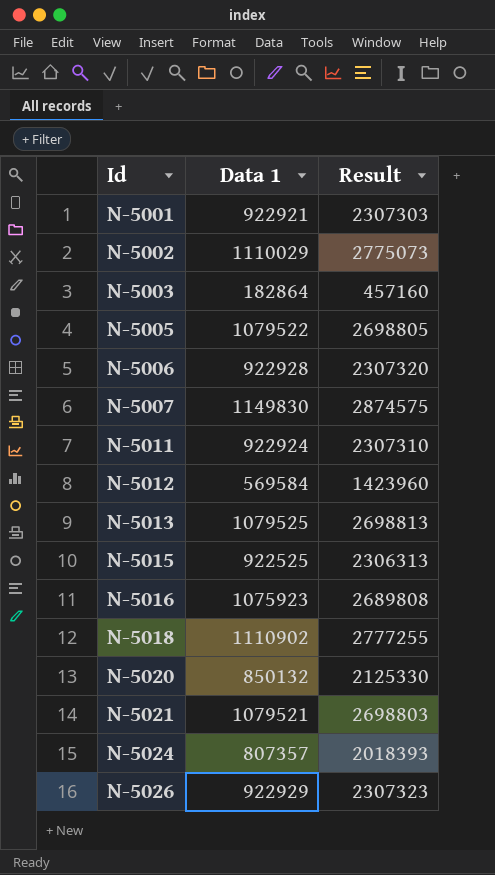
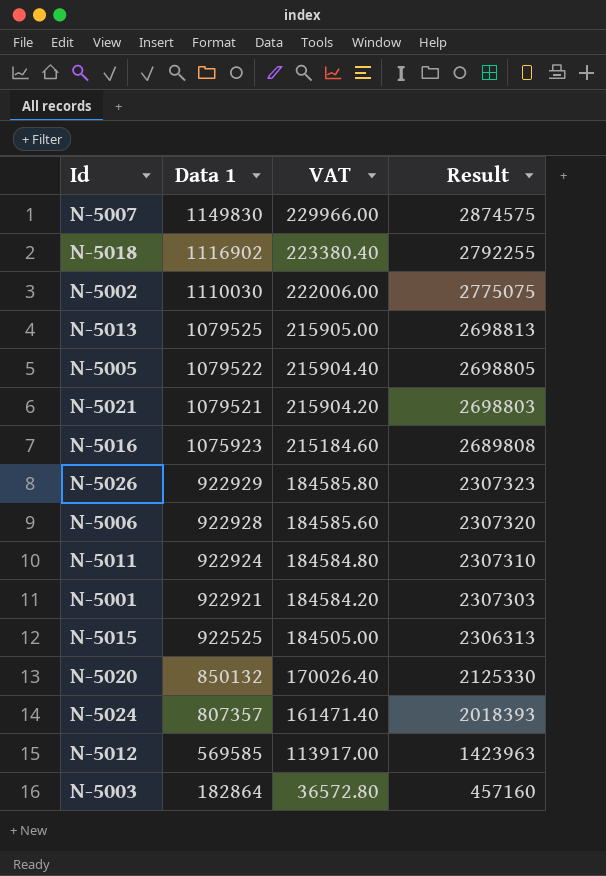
row order: Id ascending -> Data 1 descending
column VAT | formula: none -> [Data 1] * 0.2
N-5018 | Data 1: 1110902 -> 1116902
N-5018 | Result: 2777255 -> 2792255
N-5002 | Data 1: 1110029 -> 1110030
N-5002 | Result: 2775073 -> 2775075
N-5012 | Data 1: 569584 -> 569585
N-5012 | Result: 1423960 -> 1423963

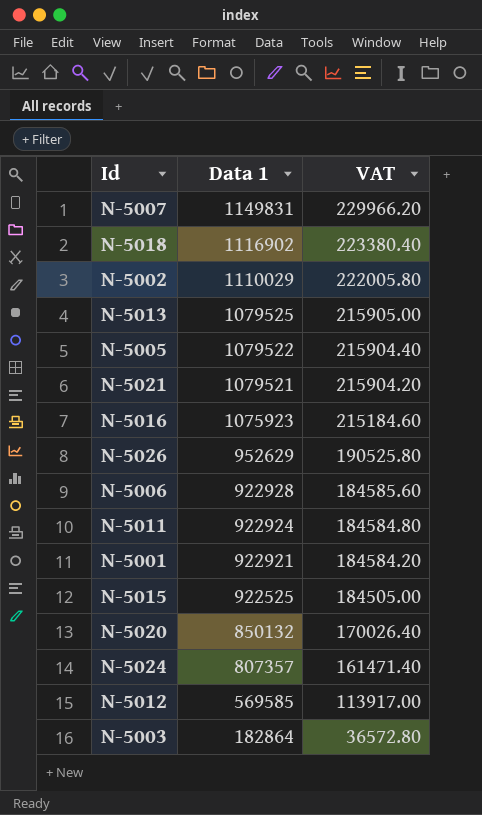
column Result | formula: [Data 1] * 2.5 -> none
N-5007 | Data 1: 1149830 -> 1149831
N-5007 | VAT: 229966.00 -> 229966.20
N-5002 | Data 1: 1110030 -> 1110029
N-5002 | VAT: 222006.00 -> 222005.80
N-5026 | Data 1: 922929 -> 952629
N-5026 | VAT: 184585.80 -> 190525.80

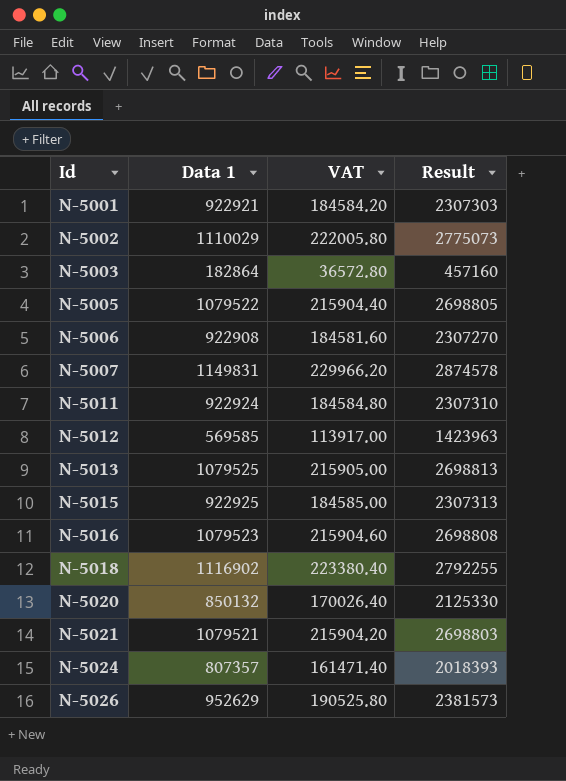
row order: Data 1 descending -> Id ascending
column Result | formula: none -> [Data 1] * 2.5
N-5006 | Data 1: 922928 -> 922908
N-5006 | VAT: 184585.60 -> 184581.60
N-5015 | Data 1: 922525 -> 922925
N-5015 | VAT: 184505.00 -> 184585.00
N-5016 | Data 1: 1075923 -> 1079523
N-5016 | VAT: 215184.60 -> 215904.60

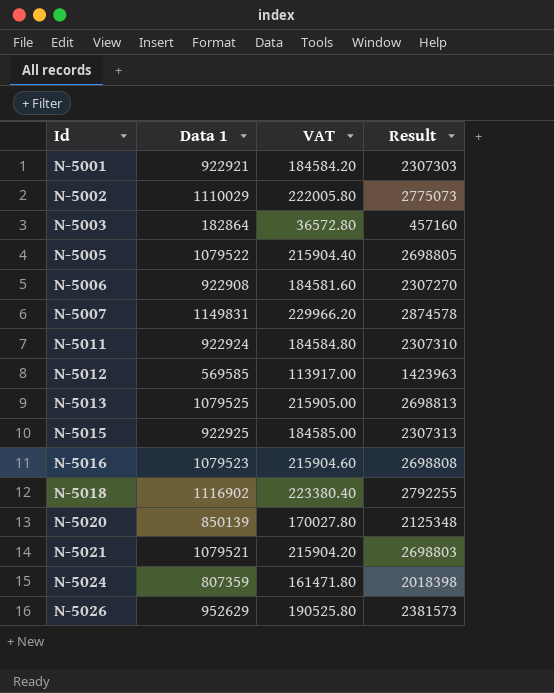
N-5020 | Data 1: 850132 -> 850139
N-5020 | VAT: 170026.40 -> 170027.80
N-5020 | Result: 2125330 -> 2125348
N-5024 | Data 1: 807357 -> 807359
N-5024 | VAT: 161471.40 -> 161471.80
N-5024 | Result: 2018393 -> 2018398

